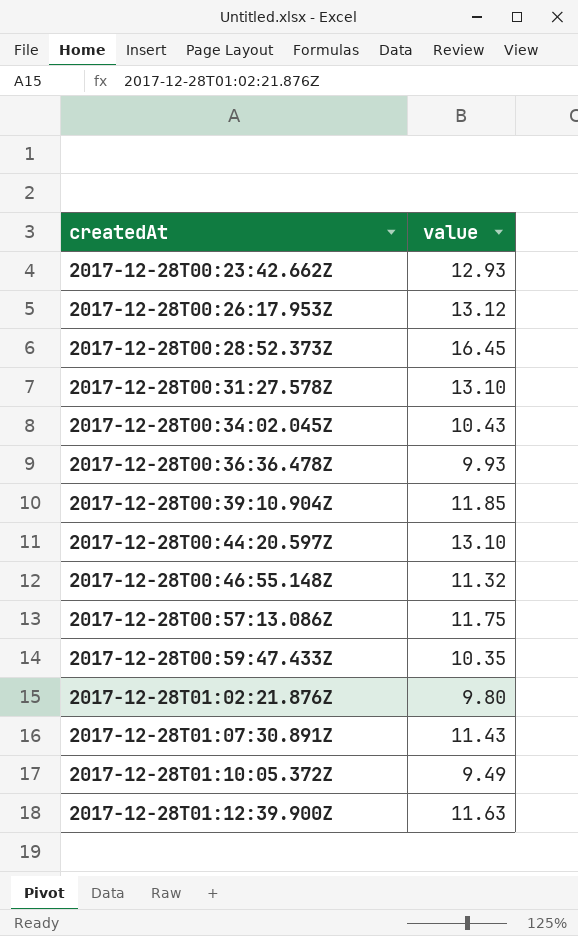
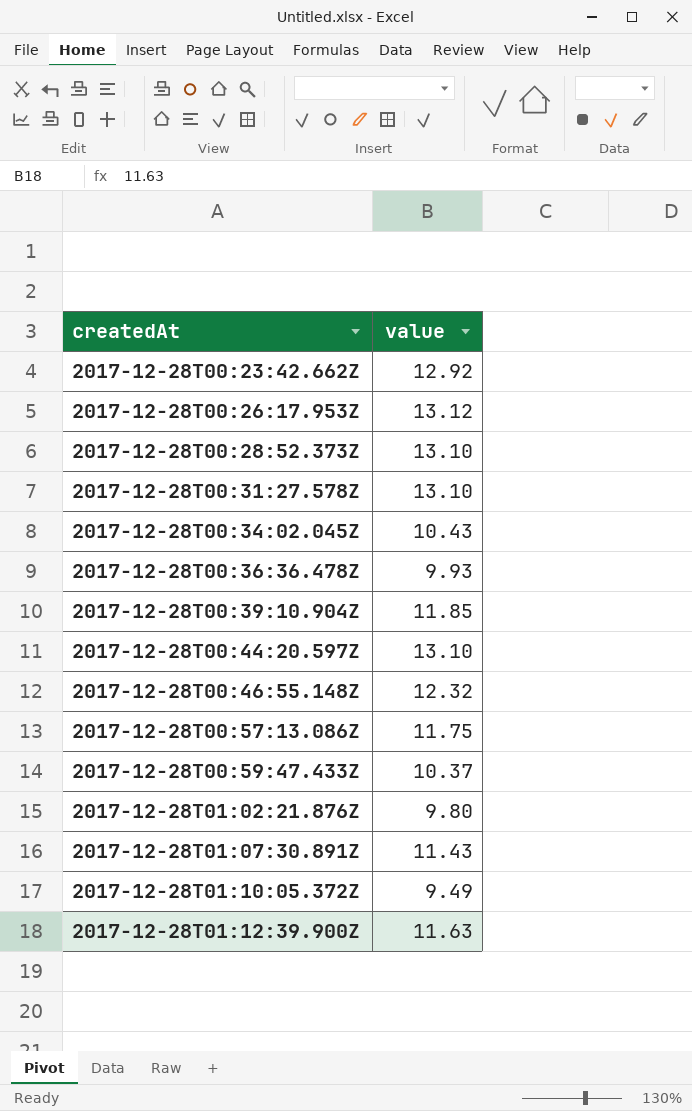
2017-12-28T00:23:42.662Z | value: 12.93 -> 12.92
2017-12-28T00:28:52.373Z | value: 16.45 -> 13.10
2017-12-28T00:46:55.148Z | value: 11.32 -> 12.32
2017-12-28T00:59:47.433Z | value: 10.35 -> 10.37

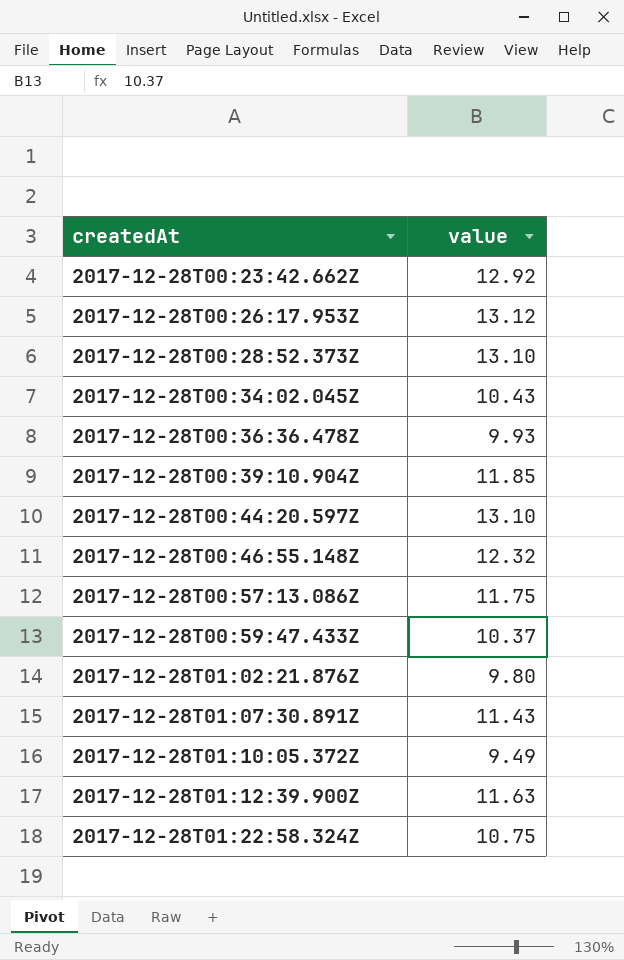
row 2017-12-28T00:31:27.578Z: 13.10 -> none
row 2017-12-28T01:22:58.324Z: none -> 10.75

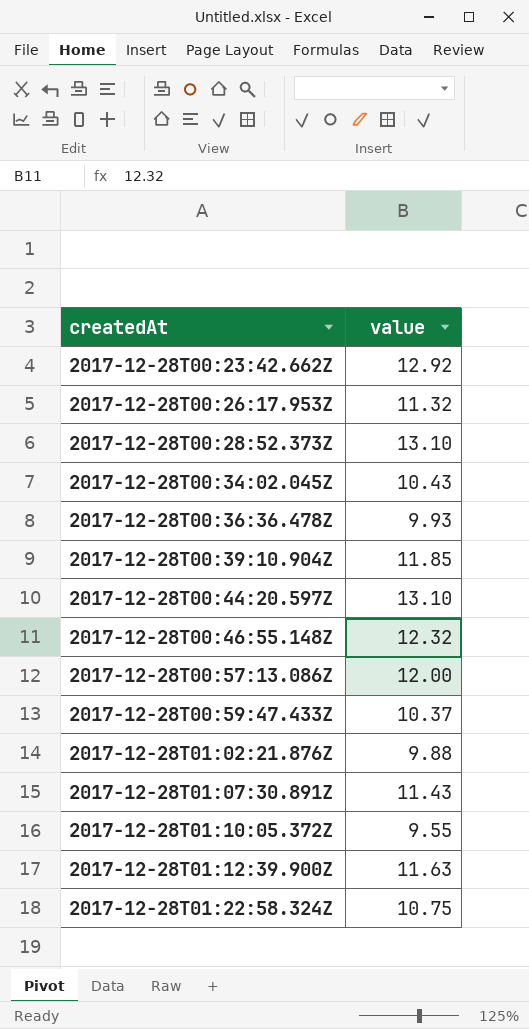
2017-12-28T00:26:17.953Z | value: 13.12 -> 11.32
2017-12-28T00:57:13.086Z | value: 11.75 -> 12.00
2017-12-28T01:02:21.876Z | value: 9.80 -> 9.88
2017-12-28T01:10:05.372Z | value: 9.49 -> 9.55

